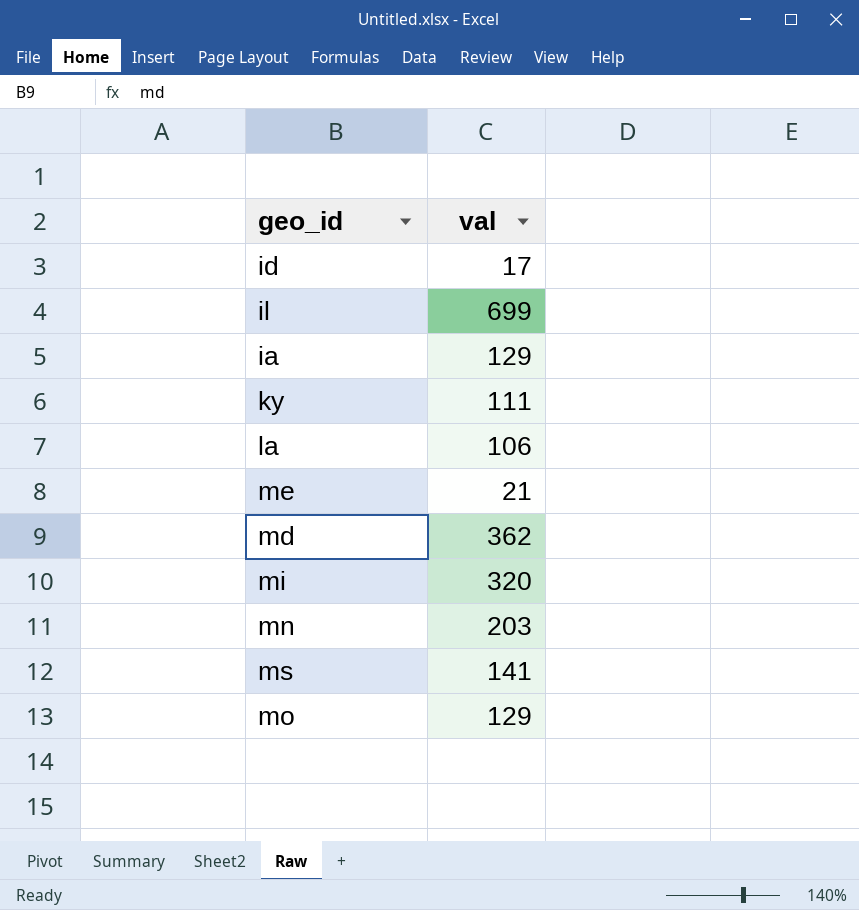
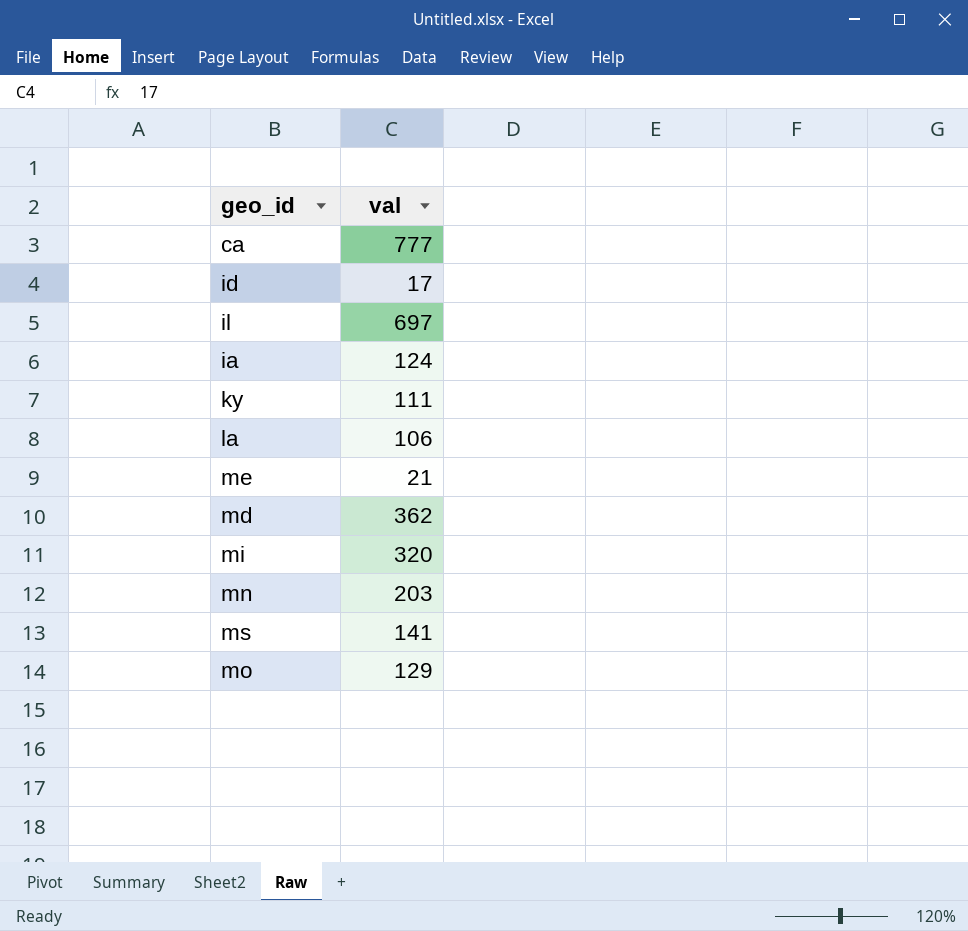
row ca: none -> 777
il | val: 699 -> 697
ia | val: 129 -> 124

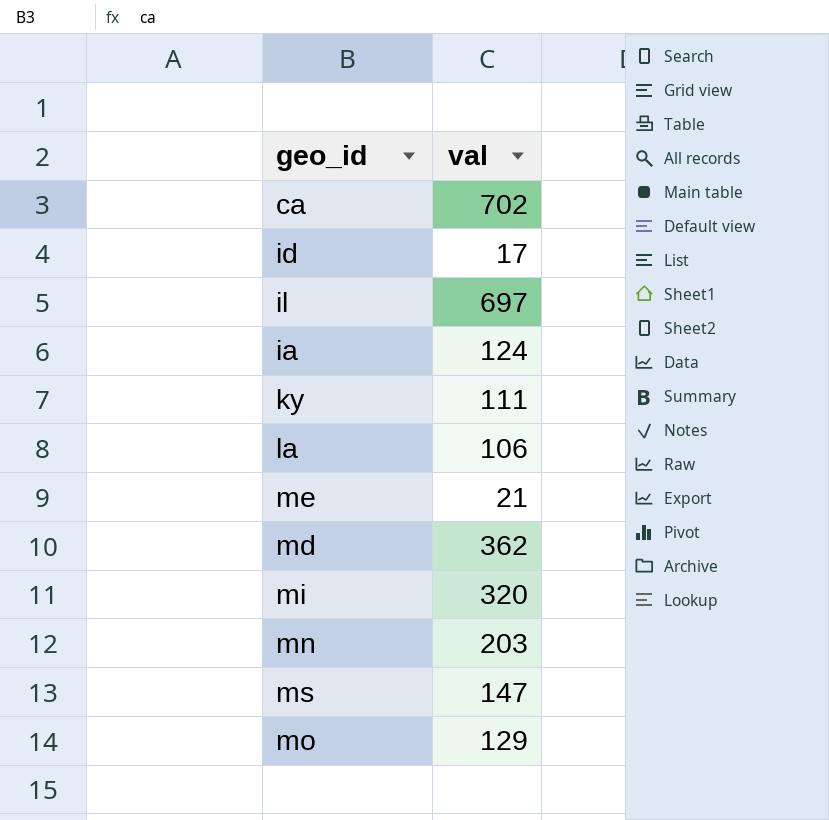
ca | val: 777 -> 702
ms | val: 141 -> 147

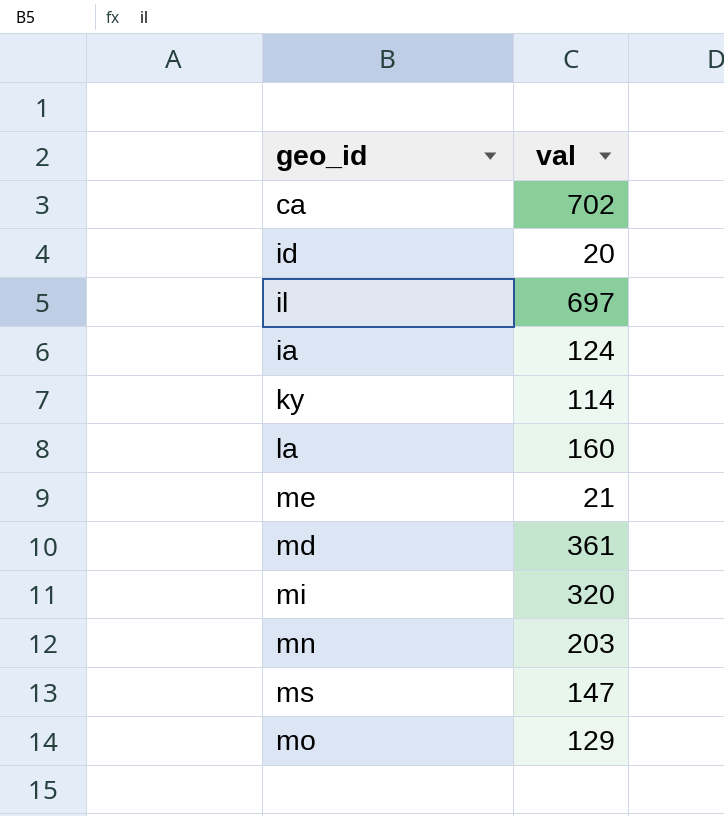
id | val: 17 -> 20
ky | val: 111 -> 114
la | val: 106 -> 160
md | val: 362 -> 361

